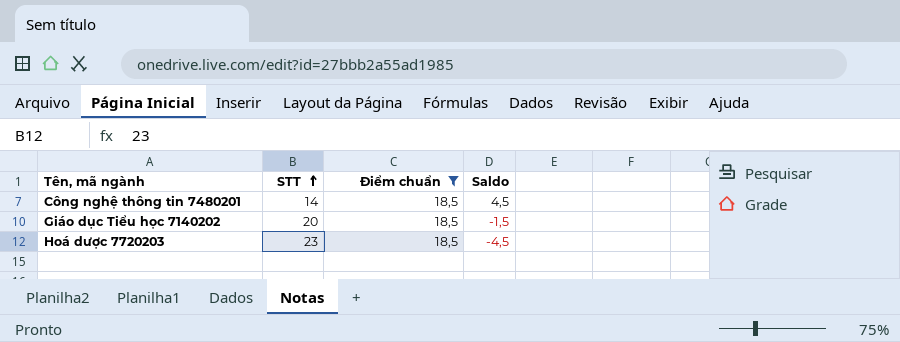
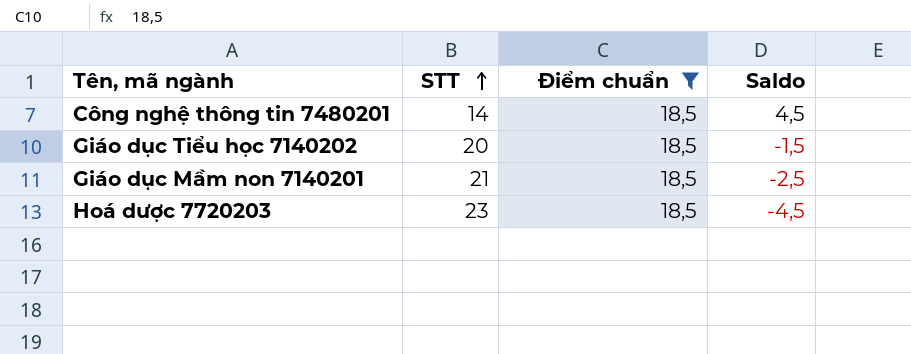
row Giáo dục Mầm non 7140201: none -> 21 | 18,5 | -2,5

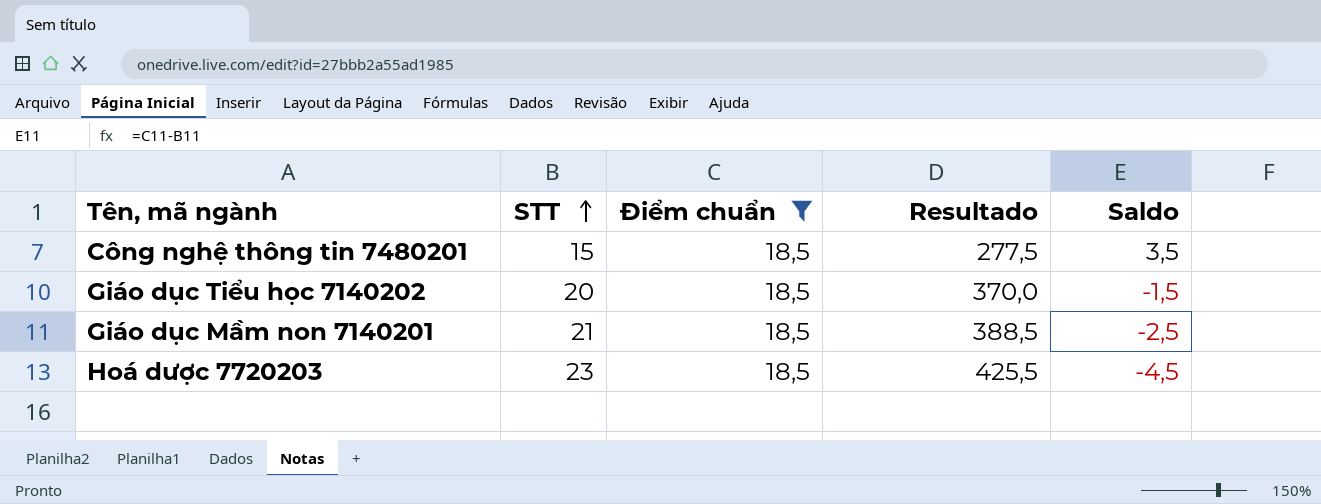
column Resultado | formula: none -> [STT] * [Điểm chuẩn]
Công nghệ thông tin 7480201 | STT: 14 -> 15
Công nghệ thông tin 7480201 | Saldo: 4,5 -> 3,5

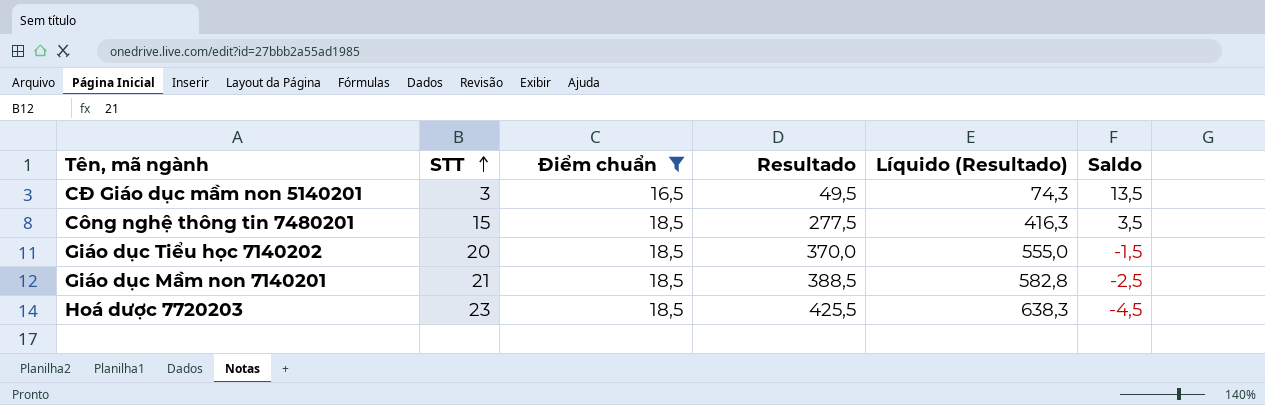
column Líquido (Resultado) | formula: none -> [Resultado] * 1,5
row CĐ Giáo dục mầm non 5140201: none -> 3 | 16,5 | 49,5 | 74,3 | 13,5

